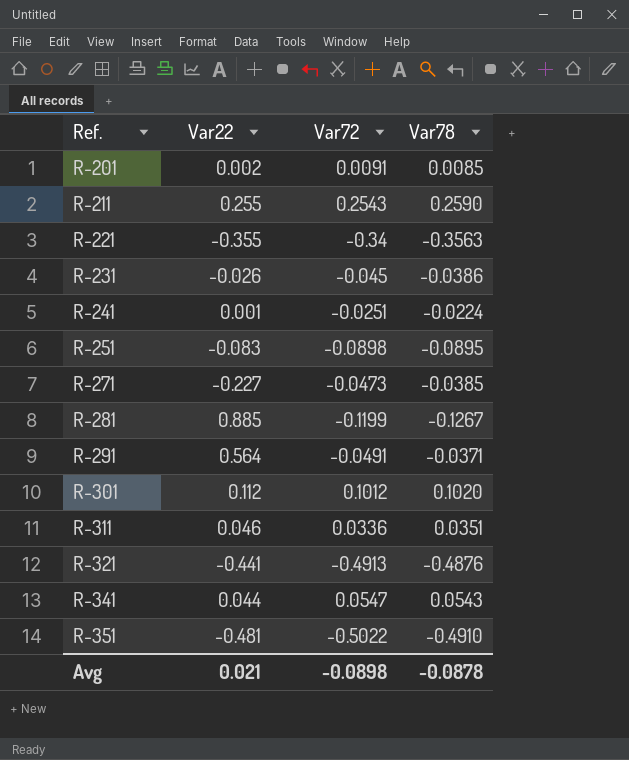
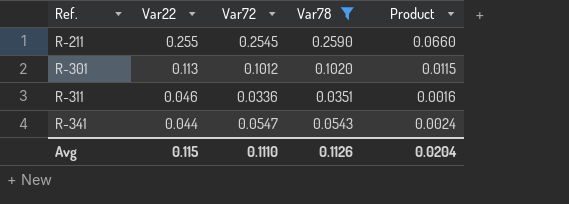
filter: none -> Var78 >= 0.0351
column Product | formula: none -> [Var22] * [Var78]
R-211 | Var72: 0.2543 -> 0.2545
R-301 | Var22: 0.112 -> 0.113
Avg | Var22: 0.021 -> 0.115
Avg | Var72: -0.0898 -> 0.1110
Avg | Var78: -0.0878 -> 0.1126

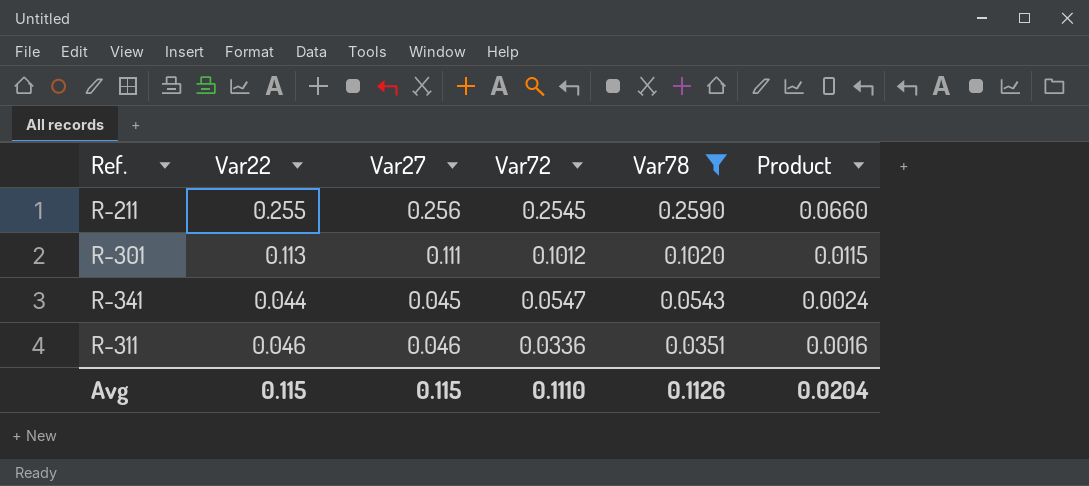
row order: Ref. ascending -> Var72 descending
column Var27 | position: none -> 3

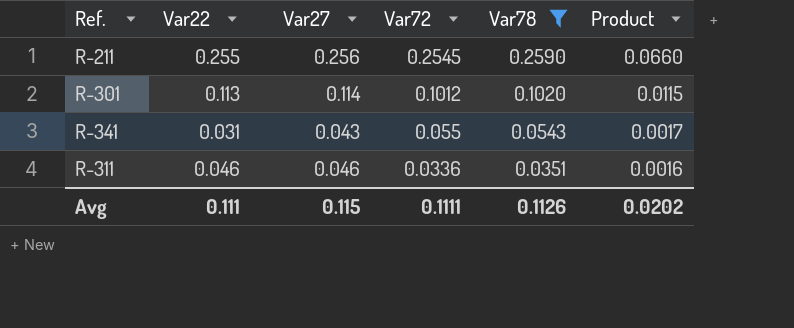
R-301 | Var27: 0.111 -> 0.114
R-341 | Var22: 0.044 -> 0.031
R-341 | Var27: 0.045 -> 0.043
R-341 | Var72: 0.0547 -> 0.055
R-341 | Product: 0.0024 -> 0.0017
Avg | Var22: 0.115 -> 0.111
Avg | Var72: 0.1110 -> 0.1111
Avg | Product: 0.0204 -> 0.0202

